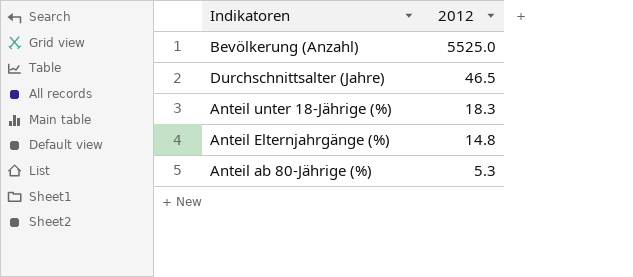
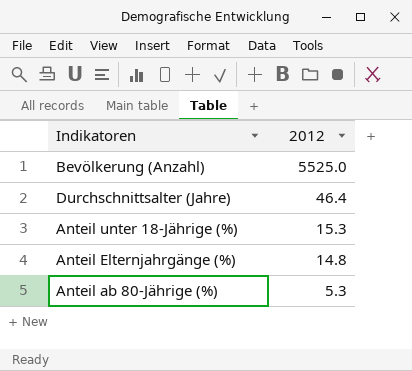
Durchschnittsalter (Jahre) | 2012: 46.5 -> 46.4
Anteil unter 18-Jährige (%) | 2012: 18.3 -> 15.3

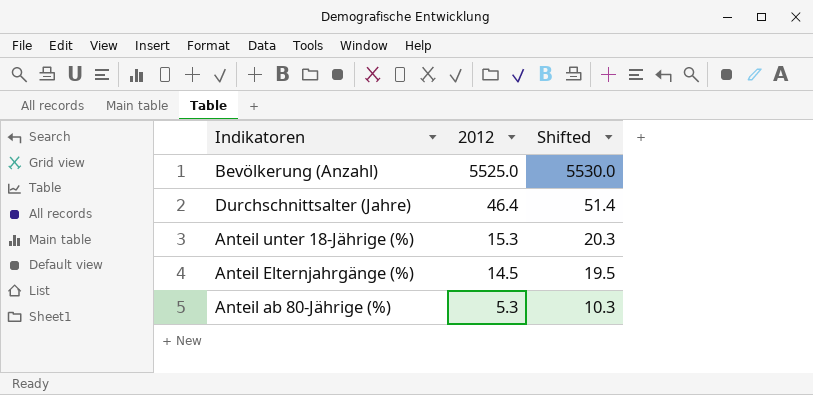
column Shifted | formula: none -> [2012] + 5
Anteil Elternjahrgänge (%) | 2012: 14.8 -> 14.5

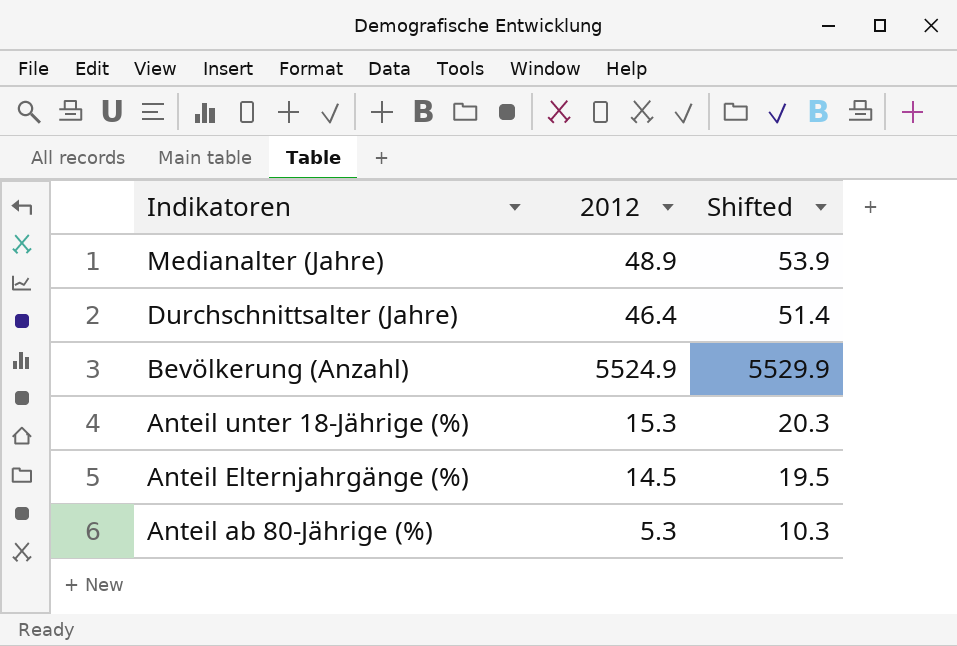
row order: 2012 descending -> Indikatoren descending
row Medianalter (Jahre): none -> 48.9 | 53.9
Bevölkerung (Anzahl) | 2012: 5525.0 -> 5524.9
Bevölkerung (Anzahl) | Shifted: 5530.0 -> 5529.9

